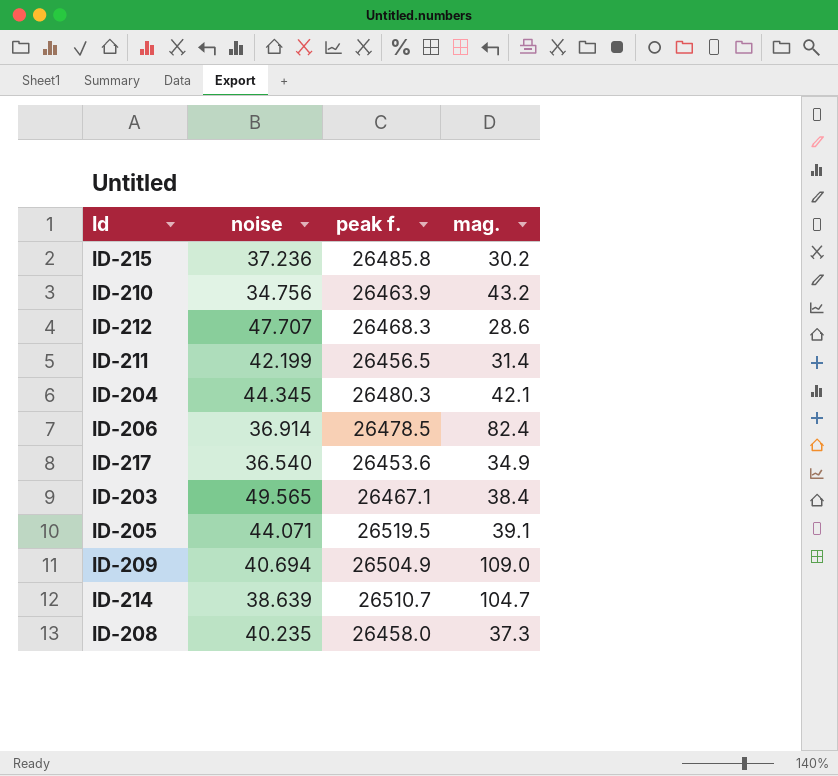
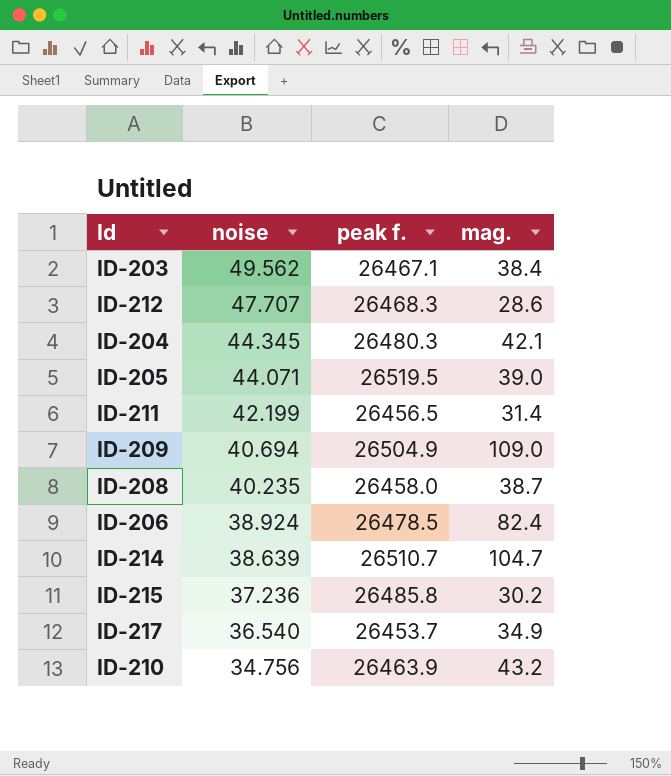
row order: none -> noise descending
ID-203 | noise: 49.565 -> 49.562
ID-205 | mag.: 39.1 -> 39.0
ID-208 | mag.: 37.3 -> 38.7
ID-206 | noise: 36.914 -> 38.924
ID-217 | peak f.: 26453.6 -> 26453.7

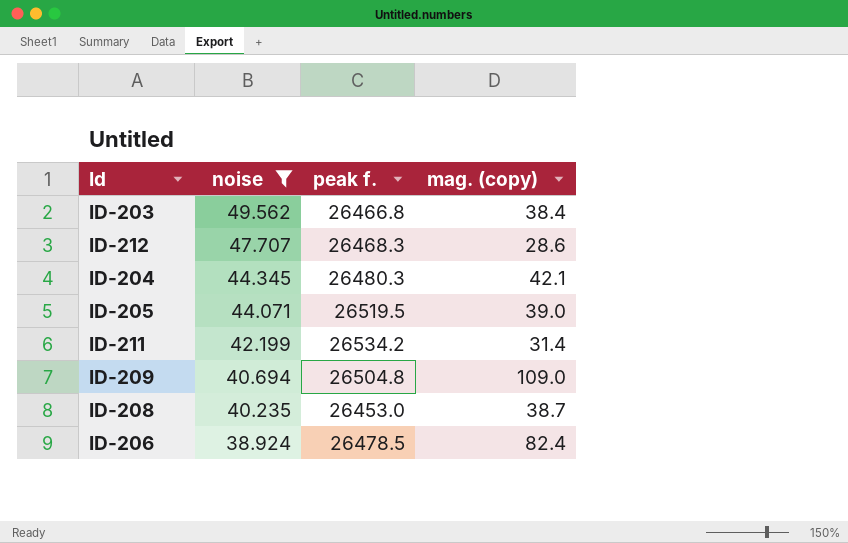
filter: none -> noise >= 38.924
column name: mag. -> mag. (copy)
ID-203 | peak f.: 26467.1 -> 26466.8
ID-211 | peak f.: 26456.5 -> 26534.2
ID-209 | peak f.: 26504.9 -> 26504.8
ID-208 | peak f.: 26458.0 -> 26453.0

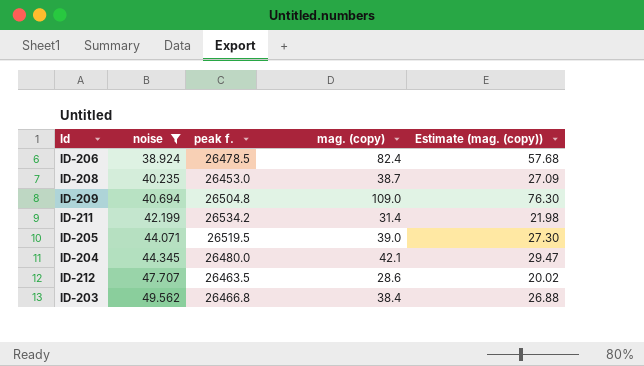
row order: noise descending -> noise ascending
column Estimate (mag. (copy)) | formula: none -> [mag. (copy)] * 0.7
ID-204 | peak f.: 26480.3 -> 26480.0
ID-212 | peak f.: 26468.3 -> 26463.5

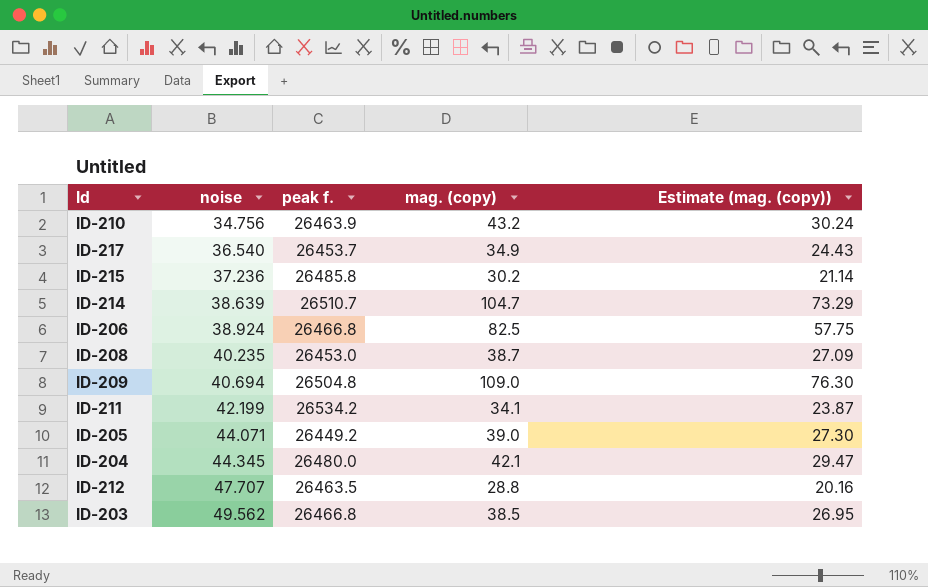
filter: noise >= 38.924 -> none
ID-206 | peak f.: 26478.5 -> 26466.8
ID-206 | mag. (copy): 82.4 -> 82.5
ID-206 | Estimate (mag. (copy)): 57.68 -> 57.75
ID-211 | mag. (copy): 31.4 -> 34.1
ID-211 | Estimate (mag. (copy)): 21.98 -> 23.87
ID-205 | peak f.: 26519.5 -> 26449.2
ID-212 | mag. (copy): 28.6 -> 28.8
ID-212 | Estimate (mag. (copy)): 20.02 -> 20.16
ID-203 | mag. (copy): 38.4 -> 38.5
ID-203 | Estimate (mag. (copy)): 26.88 -> 26.95

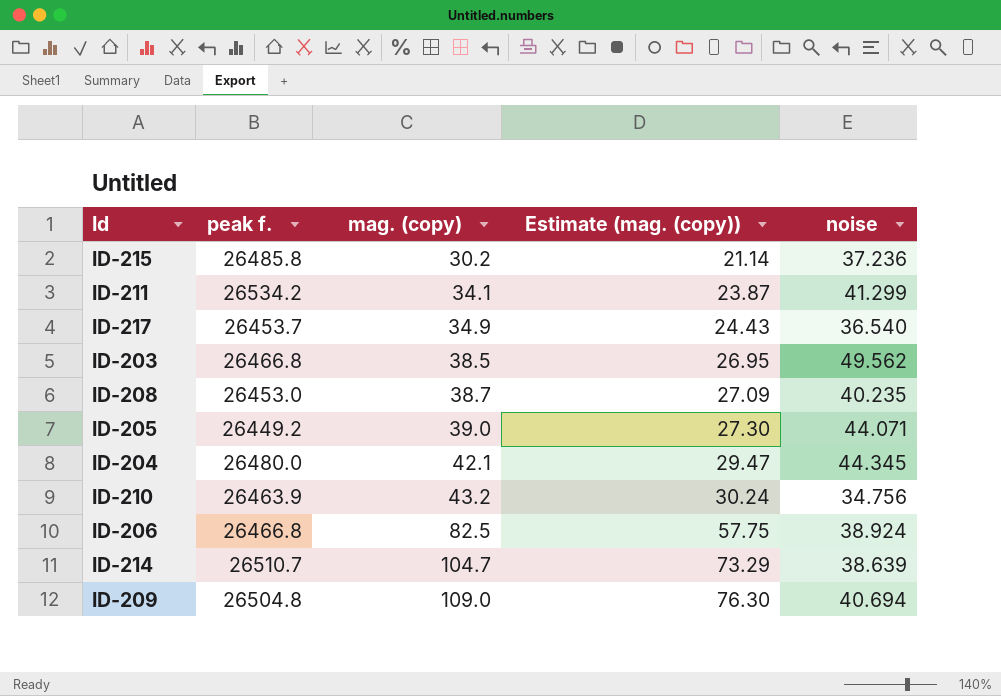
row order: noise ascending -> mag. (copy) ascending
column noise | position: 2 -> 5
row ID-212: 47.707 | 26463.5 | 28.8 | 20.16 -> none
ID-211 | noise: 42.199 -> 41.299

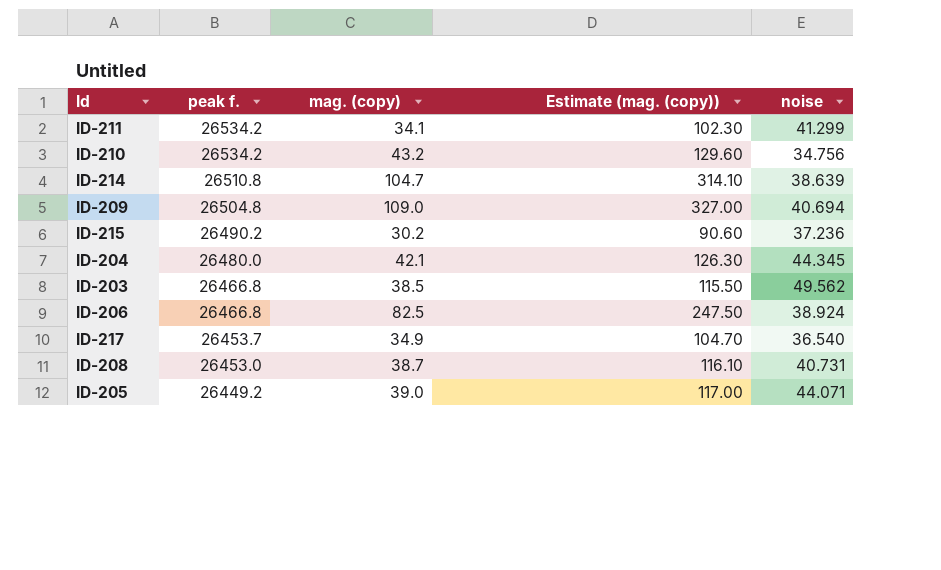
row order: mag. (copy) ascending -> peak f. descending
column Estimate (mag. (copy)) | formula: [mag. (copy)] * 0.7 -> [mag. (copy)] * 3
ID-210 | peak f.: 26463.9 -> 26534.2
ID-214 | peak f.: 26510.7 -> 26510.8
ID-215 | peak f.: 26485.8 -> 26490.2
ID-208 | noise: 40.235 -> 40.731

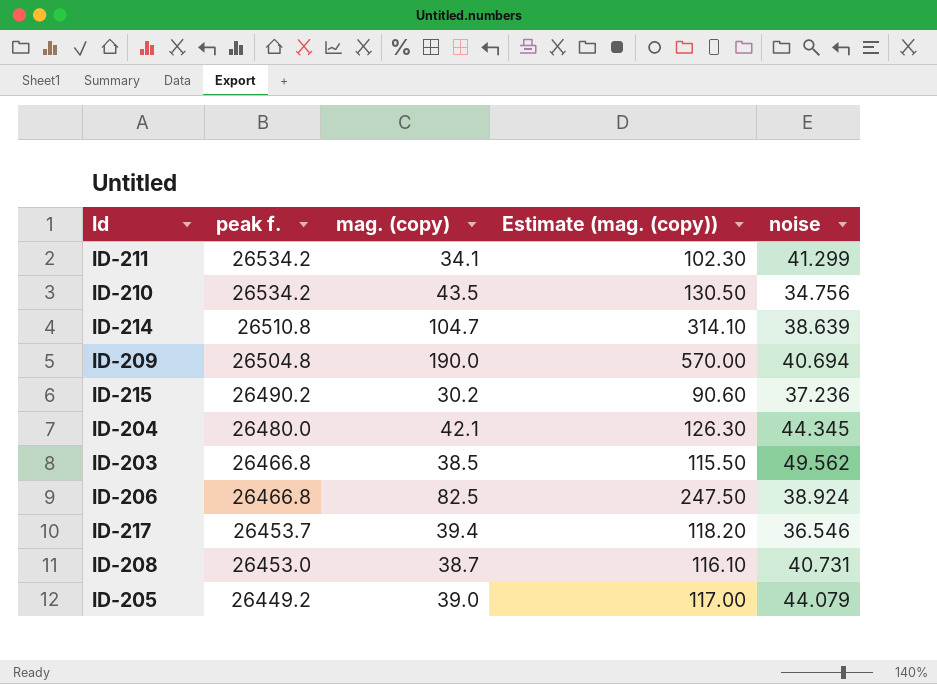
ID-210 | mag. (copy): 43.2 -> 43.5
ID-210 | Estimate (mag. (copy)): 129.60 -> 130.50
ID-209 | mag. (copy): 109.0 -> 190.0
ID-209 | Estimate (mag. (copy)): 327.00 -> 570.00
ID-217 | mag. (copy): 34.9 -> 39.4
ID-217 | Estimate (mag. (copy)): 104.70 -> 118.20
ID-217 | noise: 36.540 -> 36.546
ID-205 | noise: 44.071 -> 44.079

